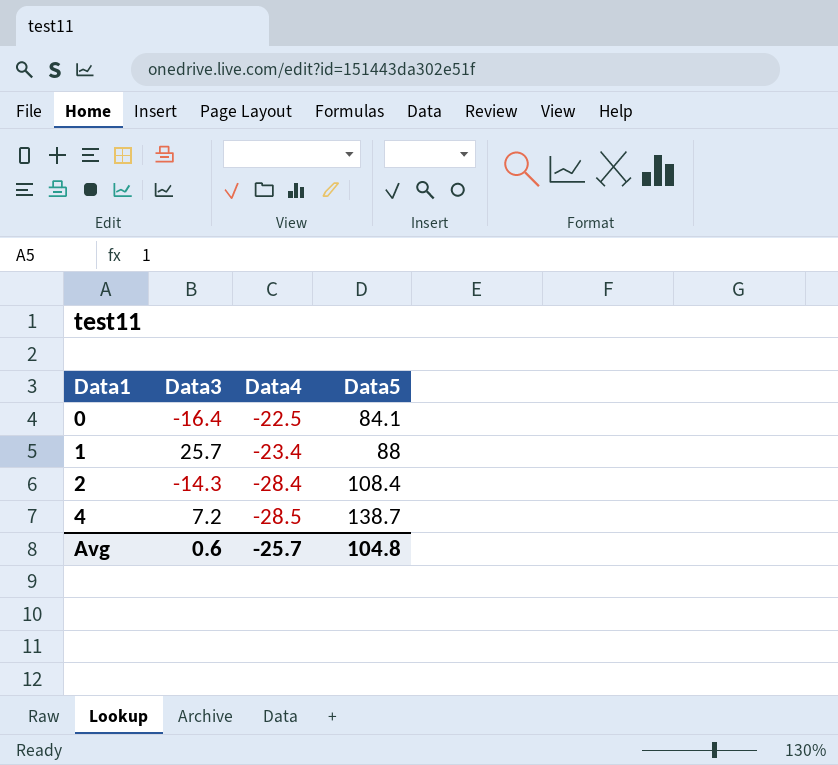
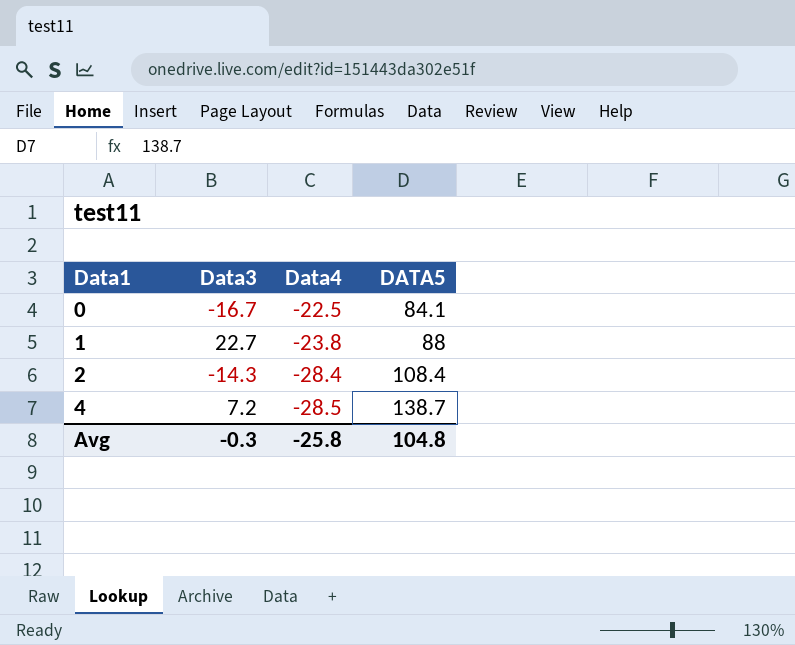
column name: Data5 -> DATA5
0 | Data3: -16.4 -> -16.7
1 | Data3: 25.7 -> 22.7
1 | Data4: -23.4 -> -23.8
Avg | Data3: 0.6 -> -0.3
Avg | Data4: -25.7 -> -25.8

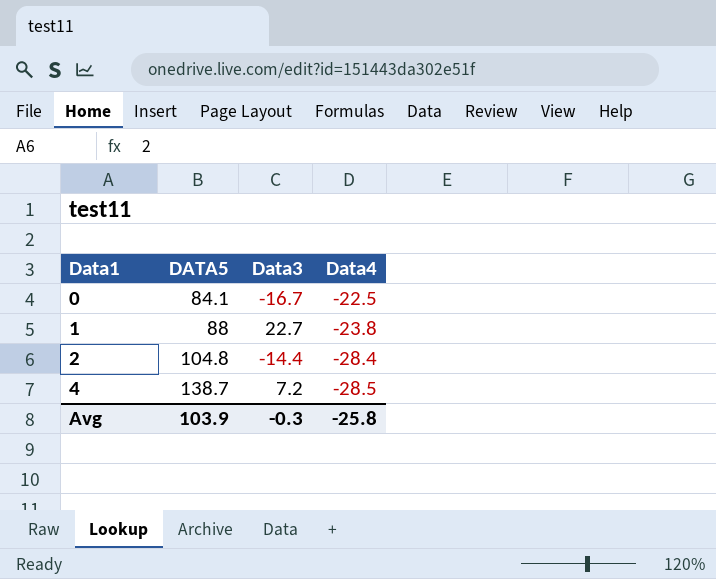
column DATA5 | position: 4 -> 2
2 | DATA5: 108.4 -> 104.8
2 | Data3: -14.3 -> -14.4
Avg | DATA5: 104.8 -> 103.9

